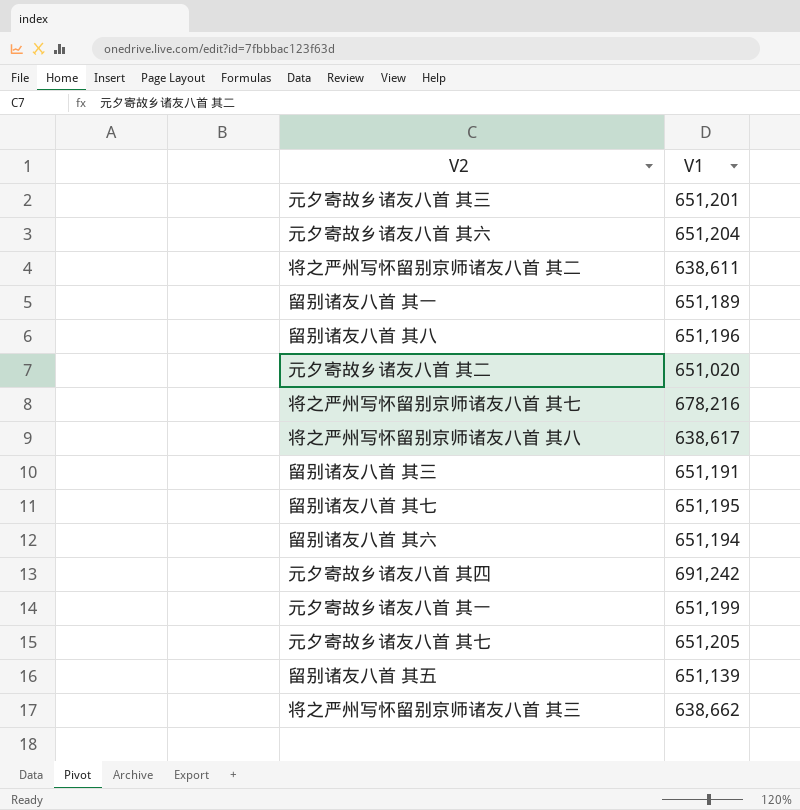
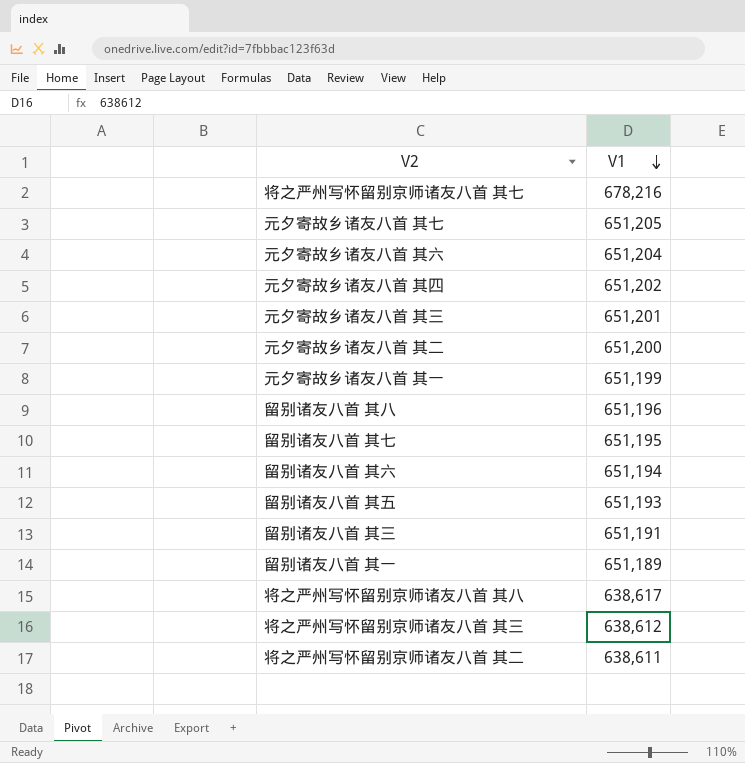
row order: none -> V1 descending
元夕寄故乡诸友八首 其四 | V1: 691,242 -> 651,202
元夕寄故乡诸友八首 其二 | V1: 651,020 -> 651,200
留别诸友八首 其五 | V1: 651,139 -> 651,193
将之严州写怀留别京师诸友八首 其三 | V1: 638,662 -> 638,612

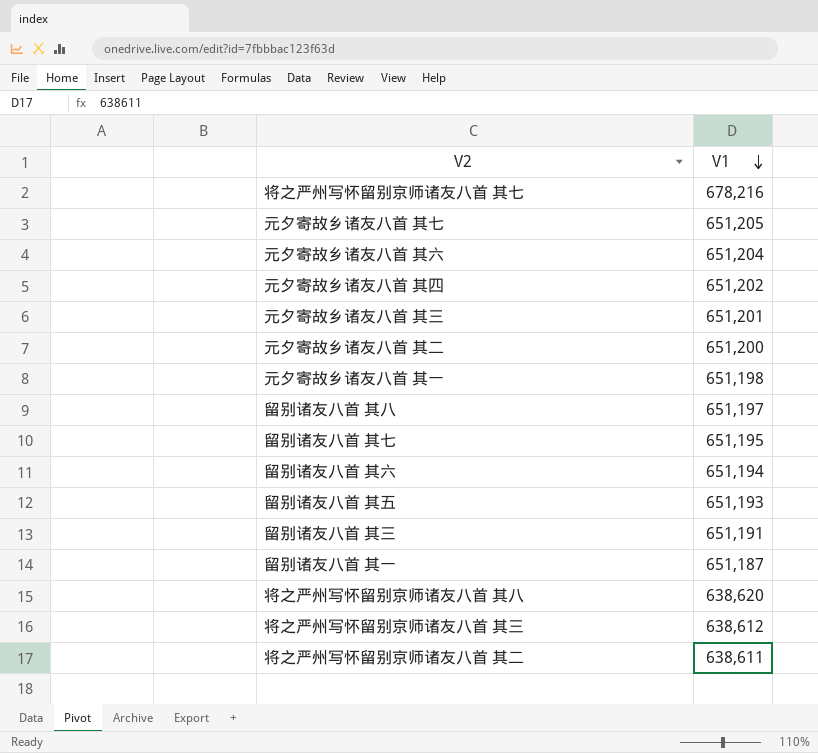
元夕寄故乡诸友八首 其一 | V1: 651,199 -> 651,198
留别诸友八首 其八 | V1: 651,196 -> 651,197
留别诸友八首 其一 | V1: 651,189 -> 651,187
将之严州写怀留别京师诸友八首 其八 | V1: 638,617 -> 638,620

